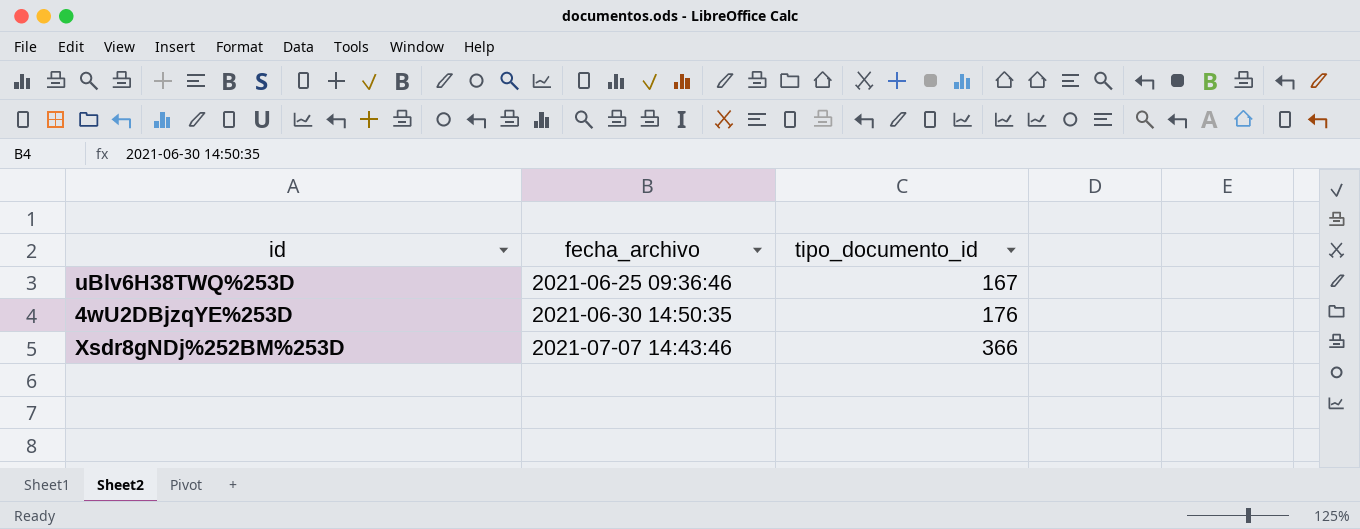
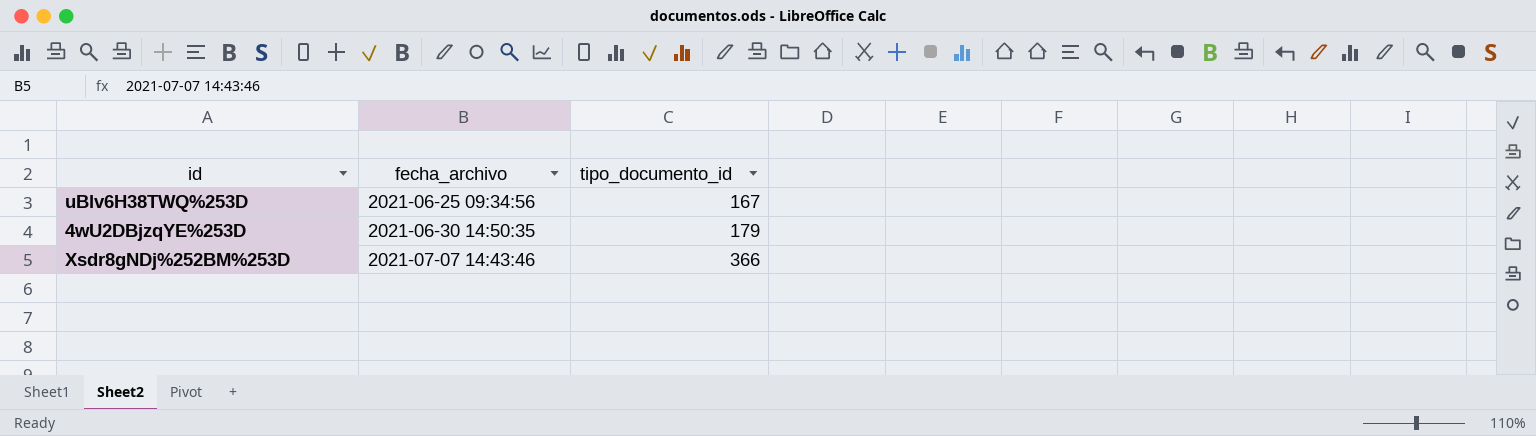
uBlv6H38TWQ%253D | fecha_archivo: 2021-06-25 09:36:46 -> 2021-06-25 09:34:56
4wU2DBjzqYE%253D | tipo_documento_id: 176 -> 179

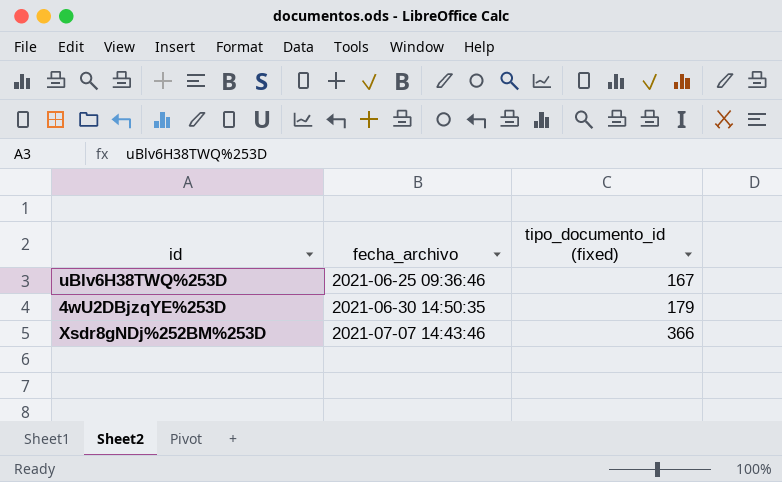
column name: tipo_documento_id -> tipo_documento_id (fixed)
uBlv6H38TWQ%253D | fecha_archivo: 2021-06-25 09:34:56 -> 2021-06-25 09:36:46

